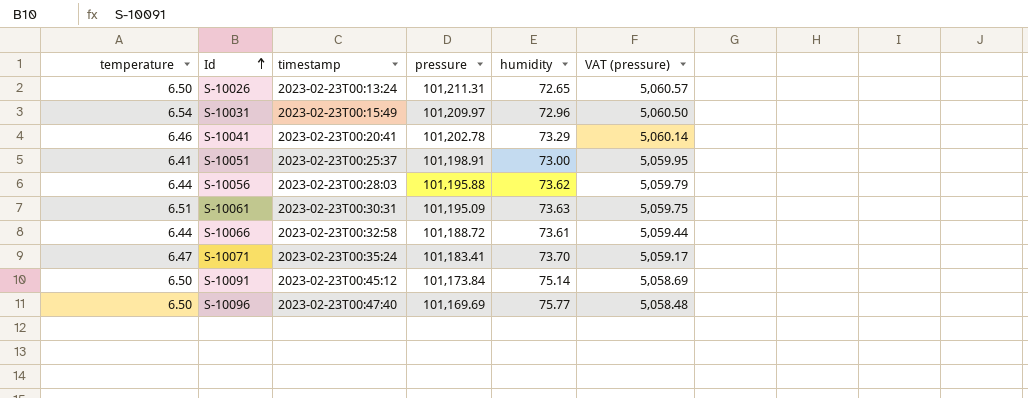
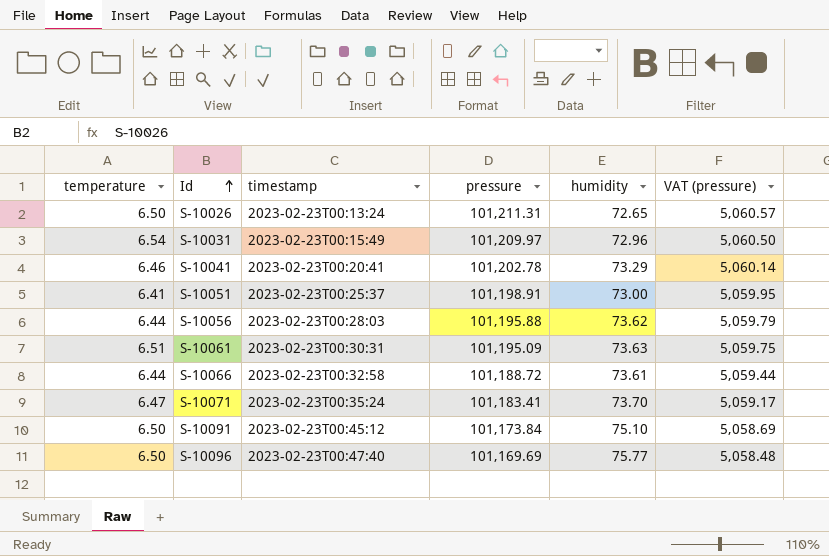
S-10091 | humidity: 75.14 -> 75.10

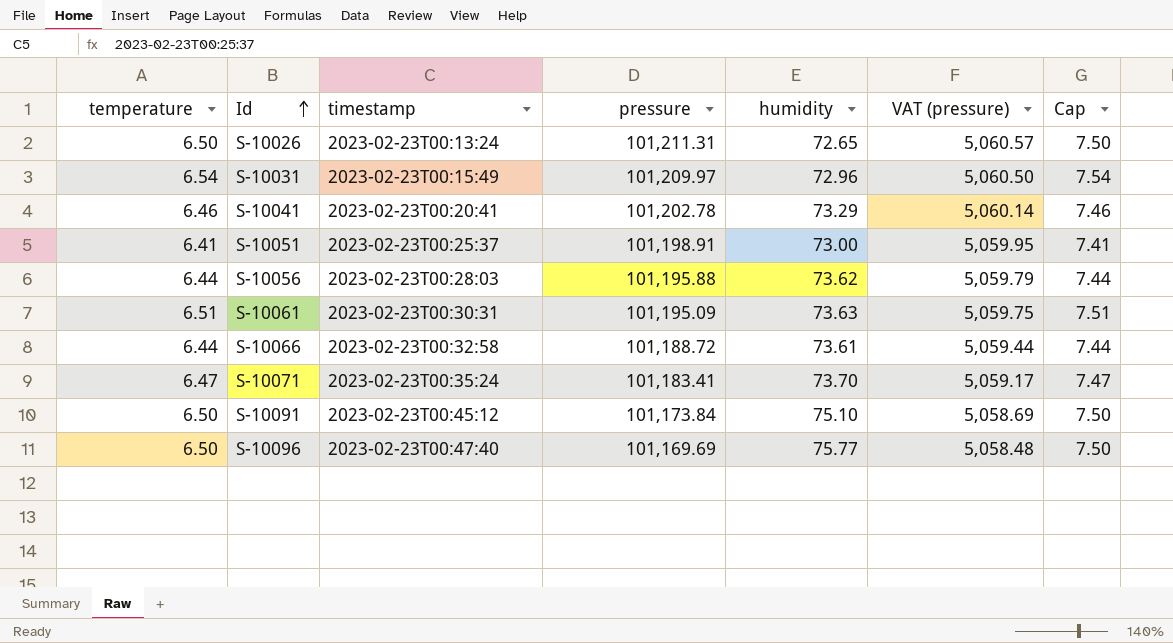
column Cap | formula: none -> [temperature] + 1

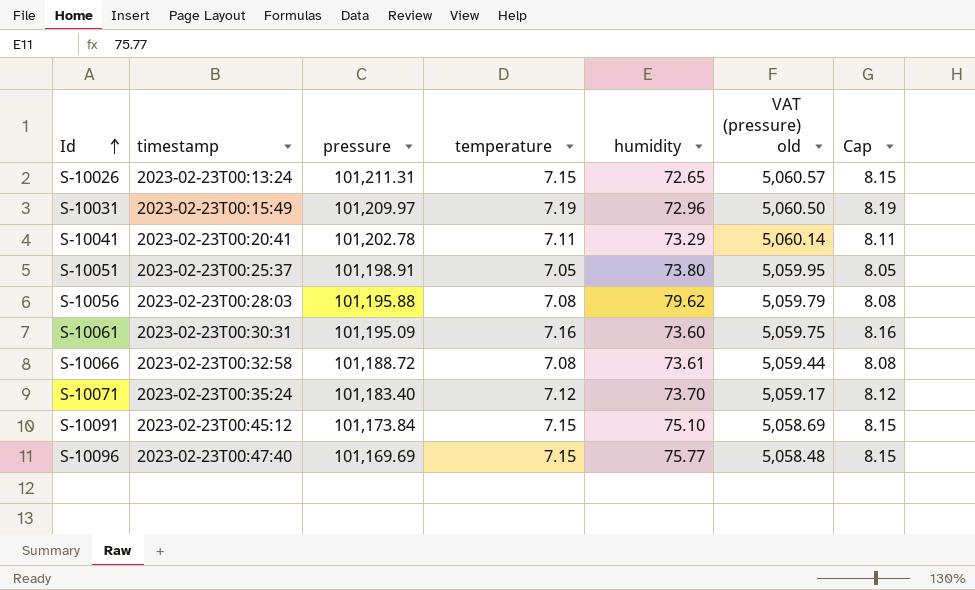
column temperature | position: 1 -> 4
column name: VAT (pressure) -> VAT (pressure) old
S-10026 | temperature: 6.50 -> 7.15
S-10026 | Cap: 7.50 -> 8.15
S-10031 | temperature: 6.54 -> 7.19
S-10031 | Cap: 7.54 -> 8.19
S-10041 | temperature: 6.46 -> 7.11
S-10041 | Cap: 7.46 -> 8.11
S-10051 | temperature: 6.41 -> 7.05
S-10051 | humidity: 73.00 -> 73.80
S-10051 | Cap: 7.41 -> 8.05
S-10056 | temperature: 6.44 -> 7.08
S-10056 | humidity: 73.62 -> 79.62
S-10056 | Cap: 7.44 -> 8.08
S-10061 | temperature: 6.51 -> 7.16
S-10061 | humidity: 73.63 -> 73.60
S-10061 | Cap: 7.51 -> 8.16
S-10066 | temperature: 6.44 -> 7.08
S-10066 | Cap: 7.44 -> 8.08
S-10071 | pressure: 101,183.41 -> 101,183.40
S-10071 | temperature: 6.47 -> 7.12
S-10071 | Cap: 7.47 -> 8.12
S-10091 | temperature: 6.50 -> 7.15
S-10091 | Cap: 7.50 -> 8.15
S-10096 | temperature: 6.50 -> 7.15
S-10096 | Cap: 7.50 -> 8.15

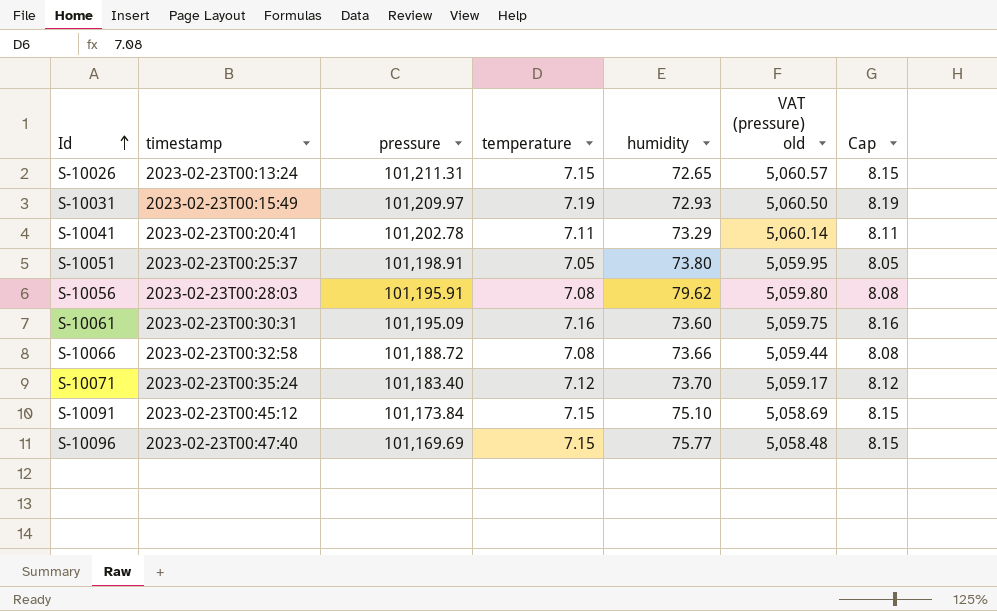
S-10031 | humidity: 72.96 -> 72.93
S-10056 | pressure: 101,195.88 -> 101,195.91
S-10056 | VAT (pressure) old: 5,059.79 -> 5,059.80
S-10066 | humidity: 73.61 -> 73.66

